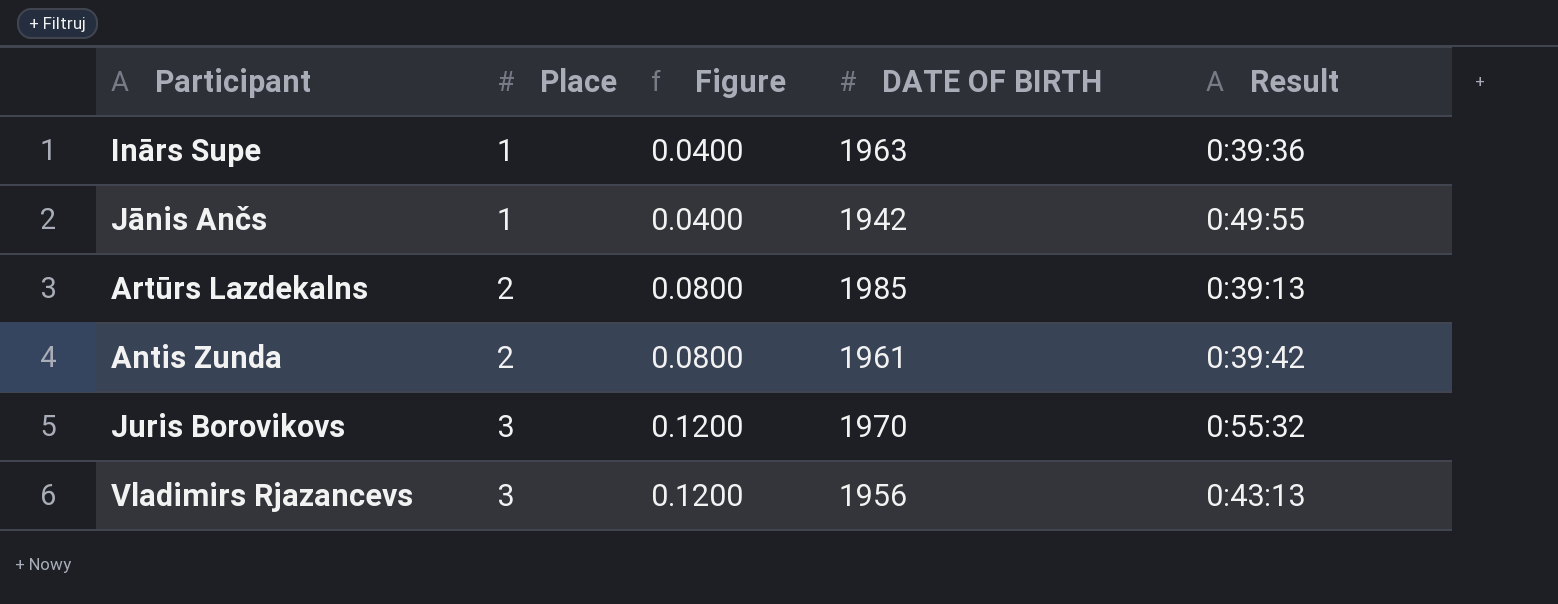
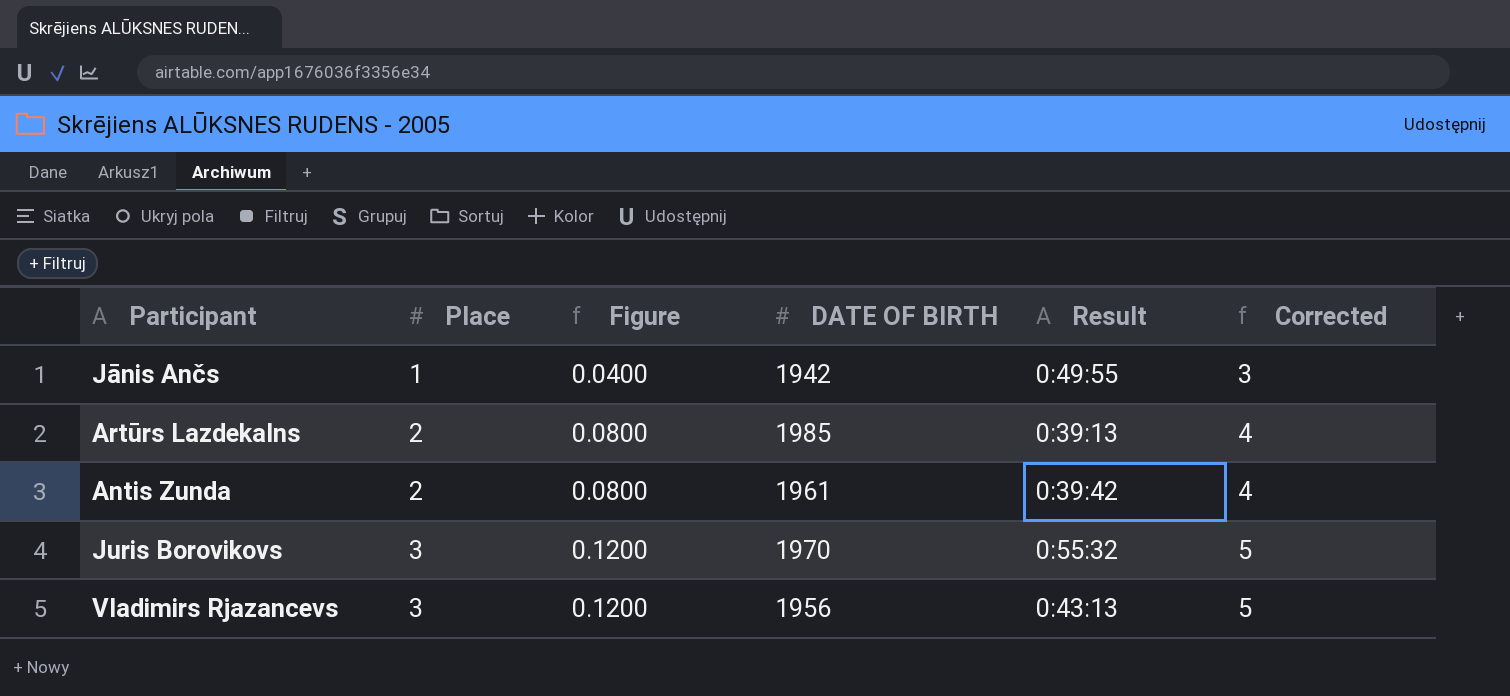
column Corrected | formula: none -> [Place] + 2
row Inārs Supe: 1 | 0.0400 | 1963 | 0:39:36 -> none

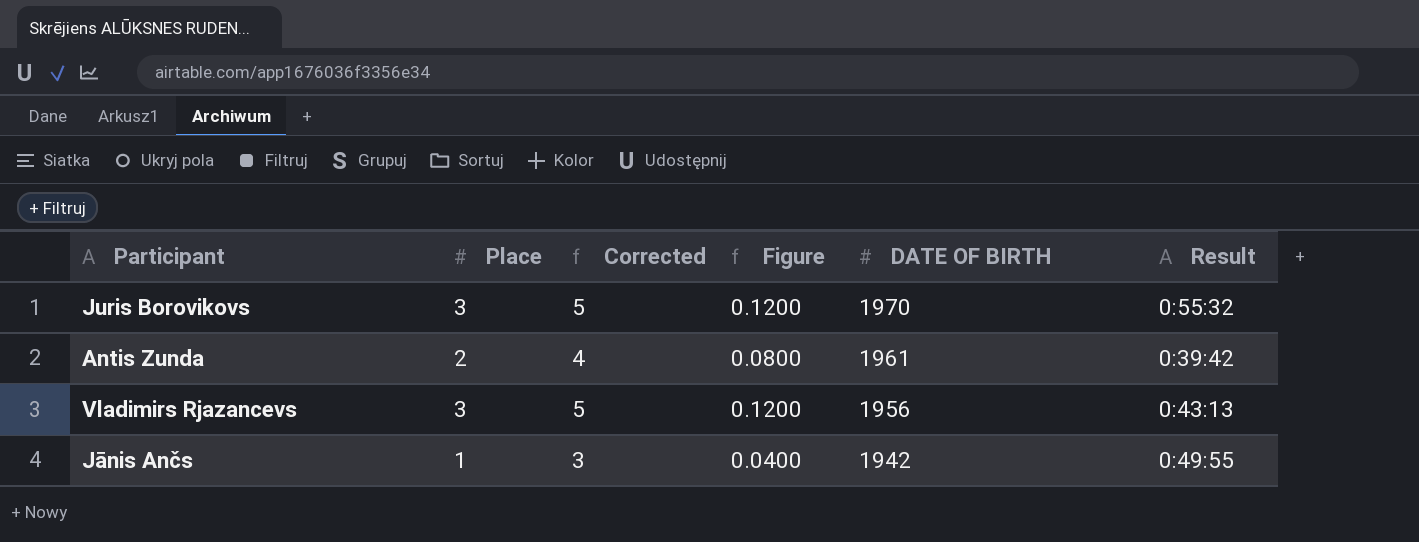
row order: Place ascending -> DATE OF BIRTH descending
column Corrected | position: 6 -> 3
row Artūrs Lazdekalns: 2 | 0.0800 | 1985 | 0:39:13 | 4 -> none

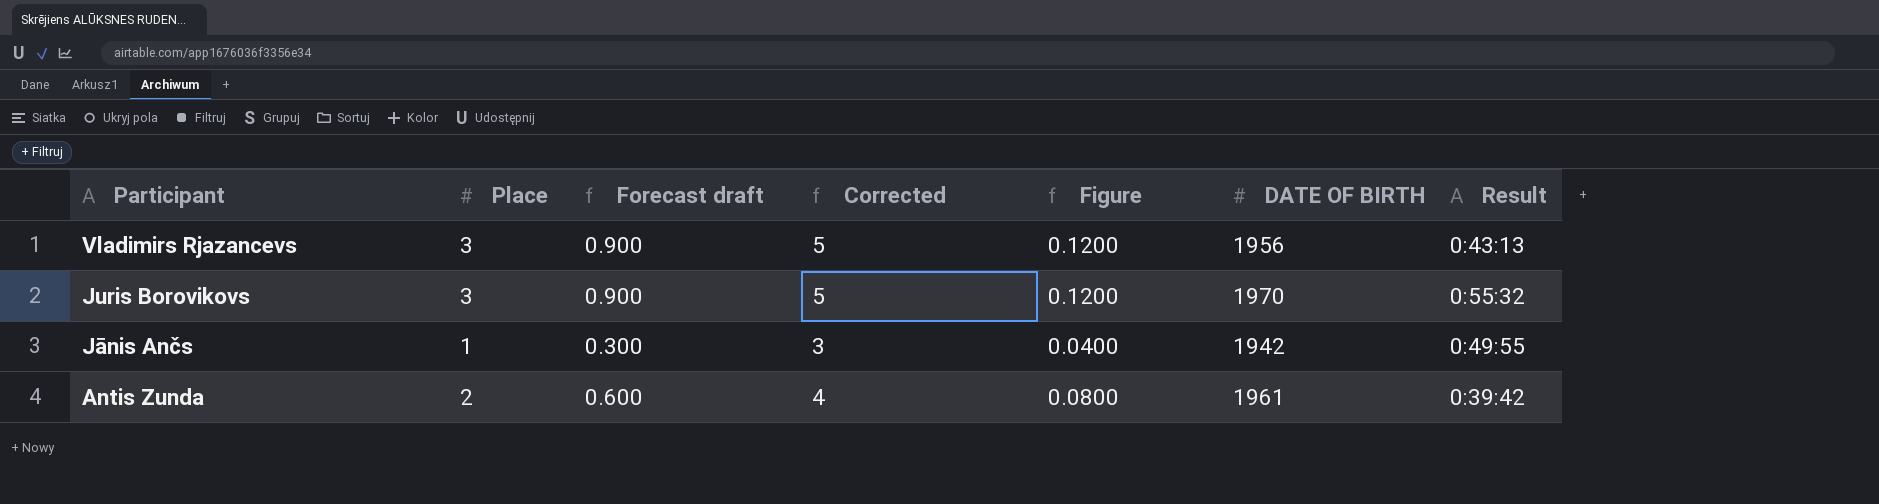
row order: DATE OF BIRTH descending -> Participant descending
column Forecast draft | formula: none -> [Place] * 0.3

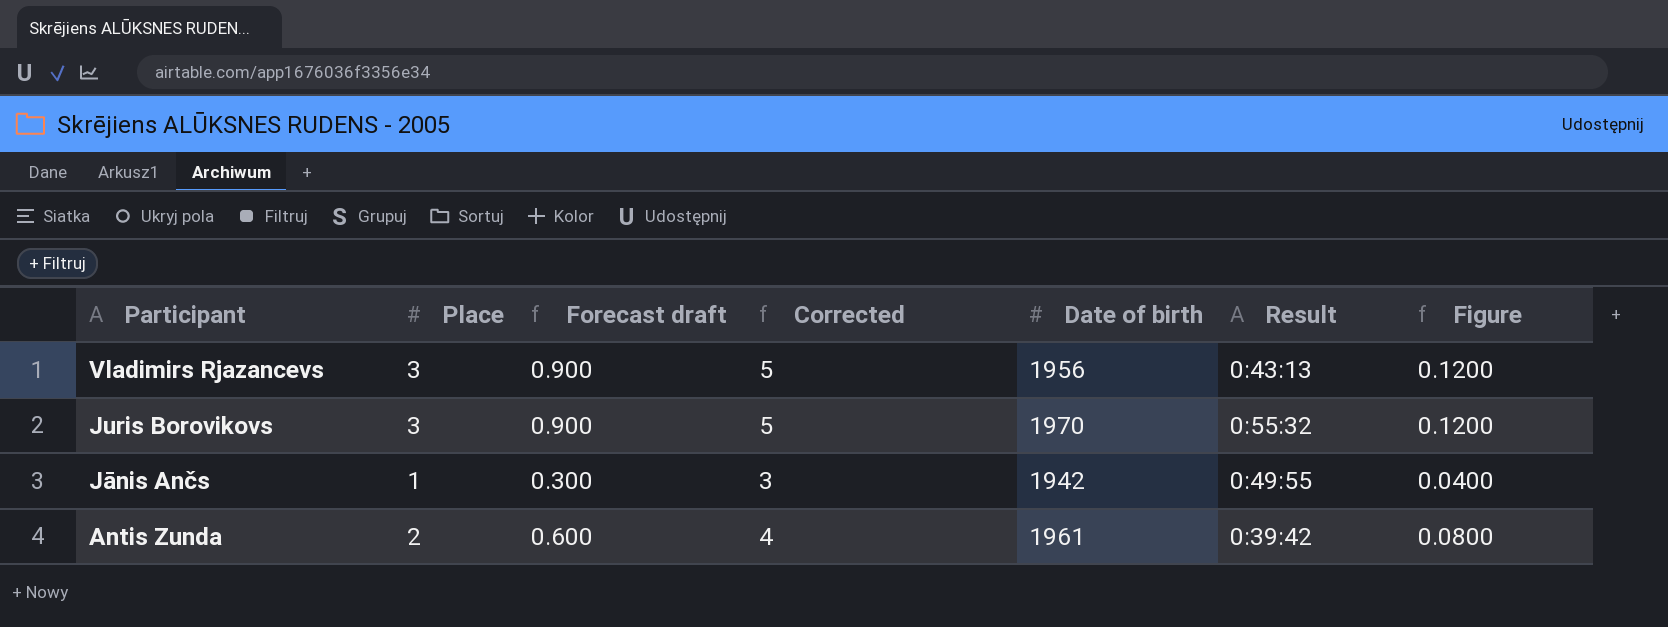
column name: DATE OF BIRTH -> Date of birth
column Figure | position: 5 -> 7

